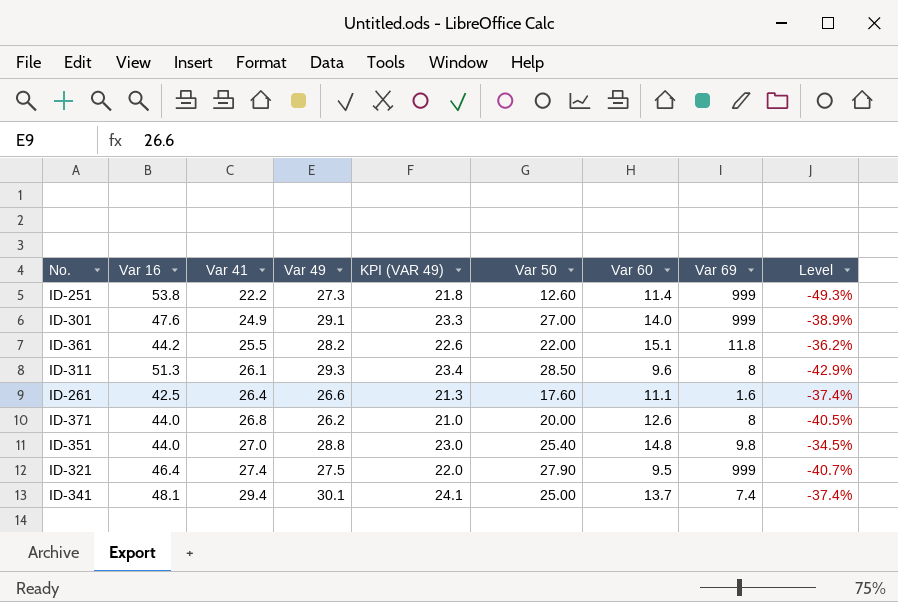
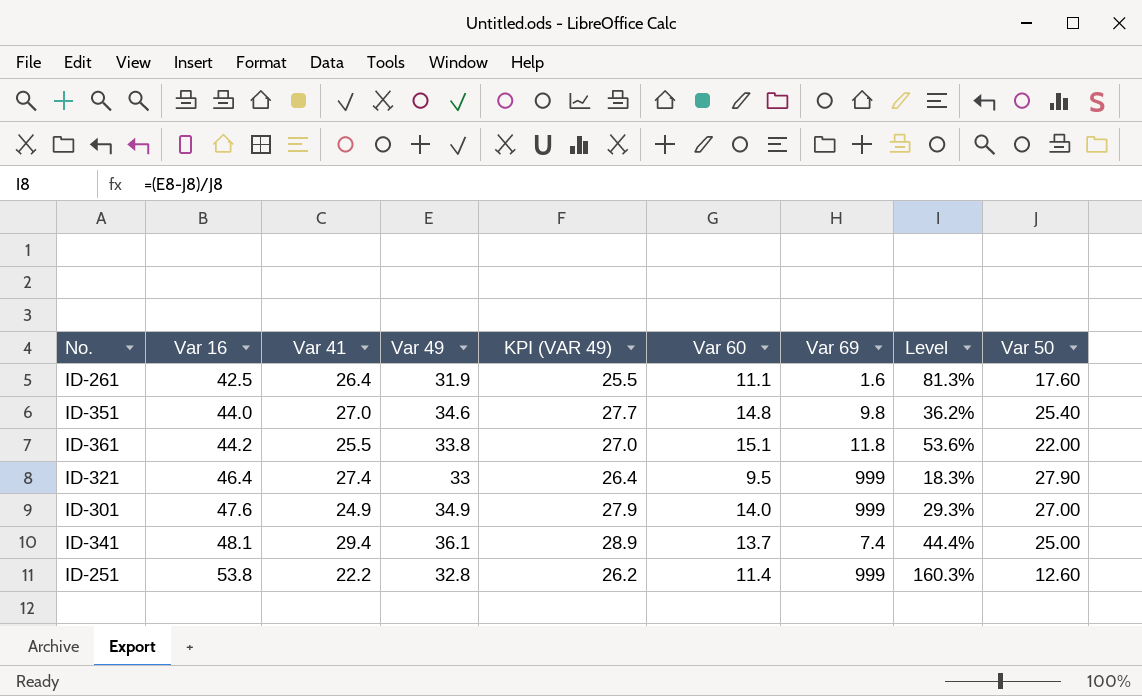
row order: Var 41 ascending -> Var 16 ascending
column Level | formula: ([Var 49] - [Var 16]) / [Var 16] -> ([Var 49] - [Var 50]) / [Var 50]
column Var 50 | position: 6 -> 9
row ID-311: 51.3 | 26.1 | 29.3 | 23.4 | 28.50 | 9.6 | 8 | -42.9% -> none
row ID-371: 44.0 | 26.8 | 26.2 | 21.0 | 20.00 | 12.6 | 8 | -40.5% -> none
ID-261 | Var 49: 26.6 -> 31.9
ID-261 | KPI (VAR 49): 21.3 -> 25.5
ID-351 | Var 49: 28.8 -> 34.6
ID-351 | KPI (VAR 49): 23.0 -> 27.7
ID-361 | Var 49: 28.2 -> 33.8
ID-361 | KPI (VAR 49): 22.6 -> 27.0
ID-321 | Var 49: 27.5 -> 33
ID-321 | KPI (VAR 49): 22.0 -> 26.4
ID-301 | Var 49: 29.1 -> 34.9
ID-301 | KPI (VAR 49): 23.3 -> 27.9
ID-341 | Var 49: 30.1 -> 36.1
ID-341 | KPI (VAR 49): 24.1 -> 28.9
ID-251 | Var 49: 27.3 -> 32.8
ID-251 | KPI (VAR 49): 21.8 -> 26.2

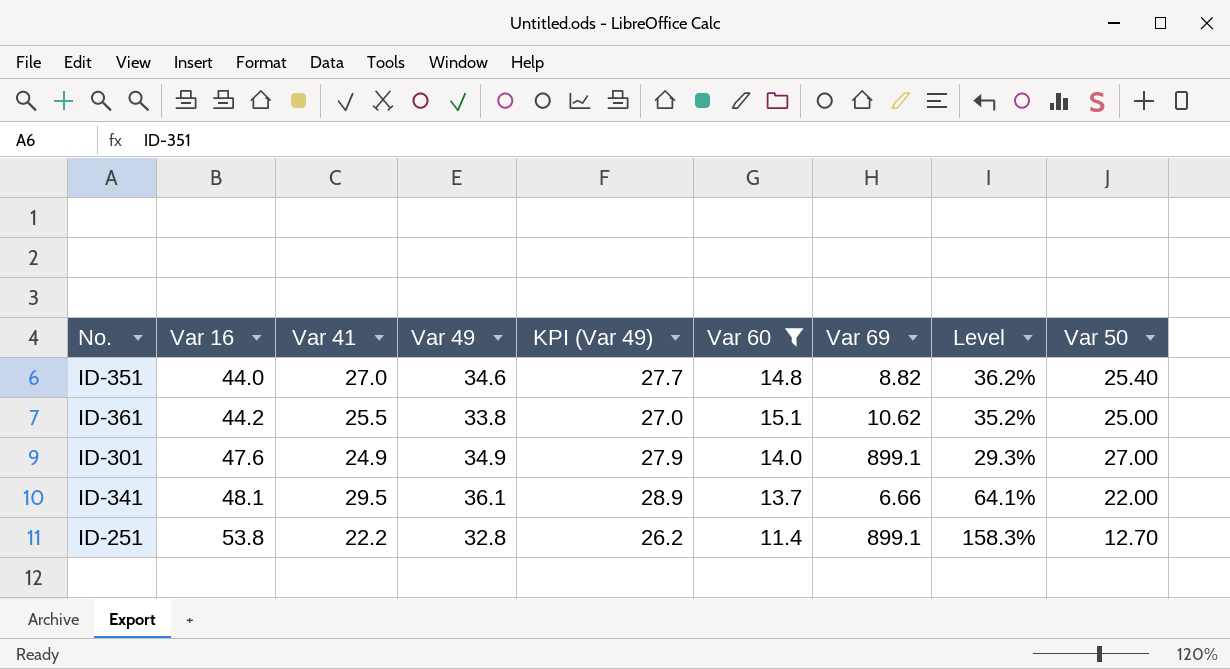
filter: none -> Var 60 >= 11.4
column name: KPI (VAR 49) -> KPI (Var 49)
ID-351 | Var 69: 9.8 -> 8.82
ID-361 | Var 69: 11.8 -> 10.62
ID-361 | Level: 53.6% -> 35.2%
ID-361 | Var 50: 22.00 -> 25.00
ID-301 | Var 69: 999 -> 899.1
ID-341 | Var 41: 29.4 -> 29.5
ID-341 | Var 69: 7.4 -> 6.66
ID-341 | Level: 44.4% -> 64.1%
ID-341 | Var 50: 25.00 -> 22.00
ID-251 | Var 69: 999 -> 899.1
ID-251 | Level: 160.3% -> 158.3%
ID-251 | Var 50: 12.60 -> 12.70

